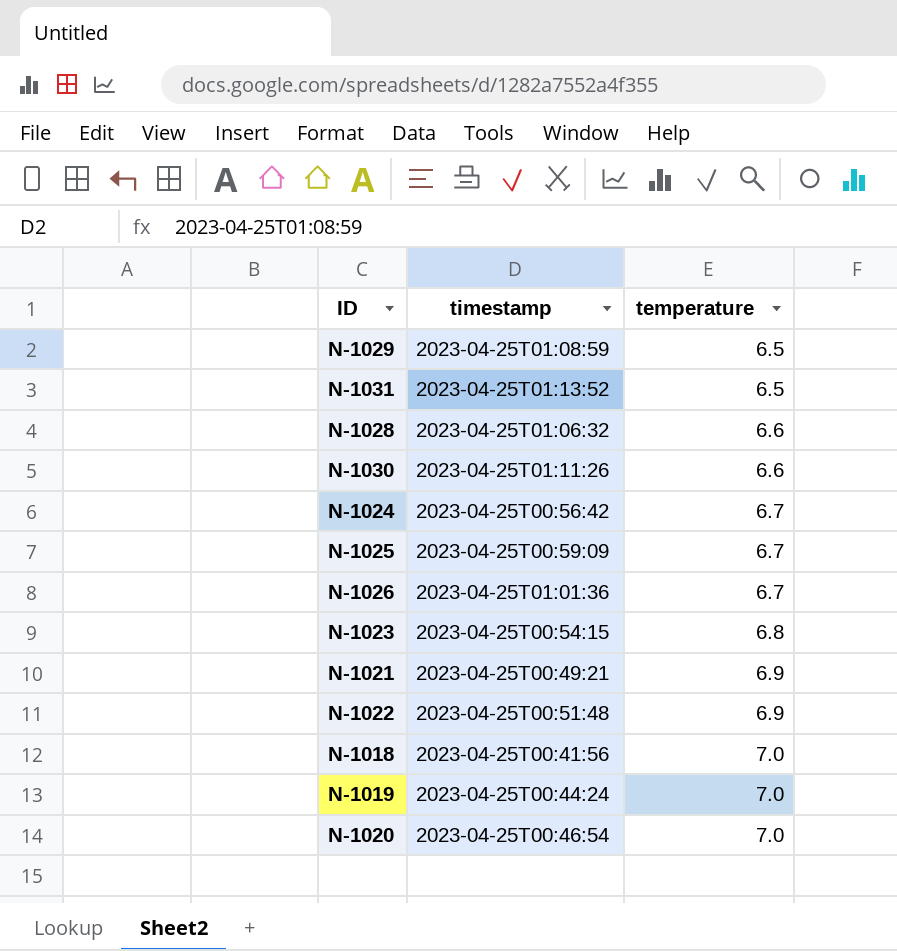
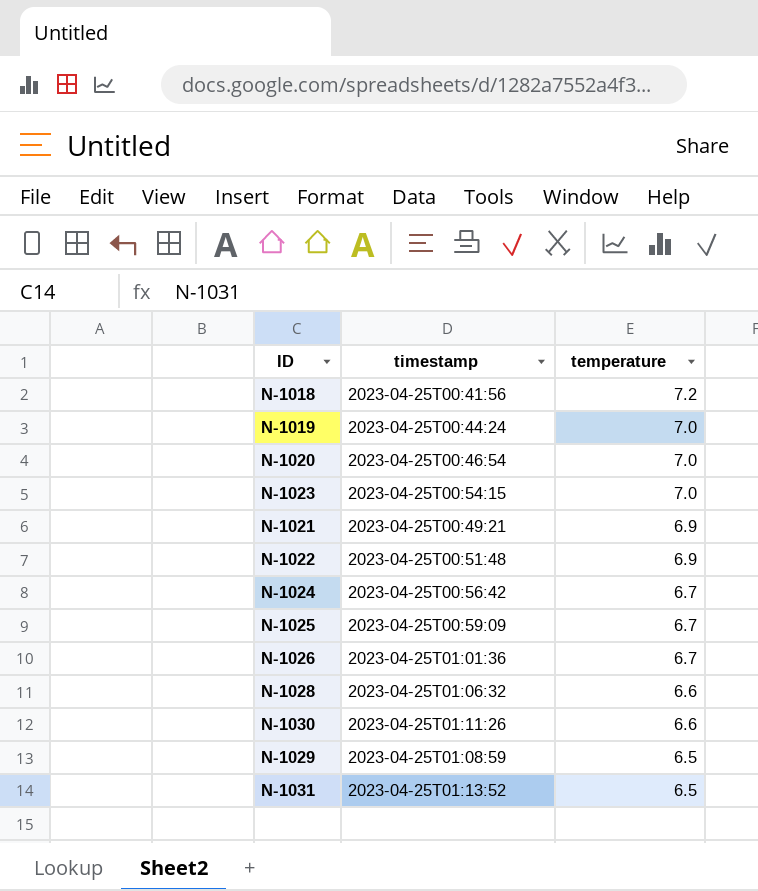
row order: temperature ascending -> temperature descending
N-1018 | temperature: 7.0 -> 7.2
N-1023 | temperature: 6.8 -> 7.0

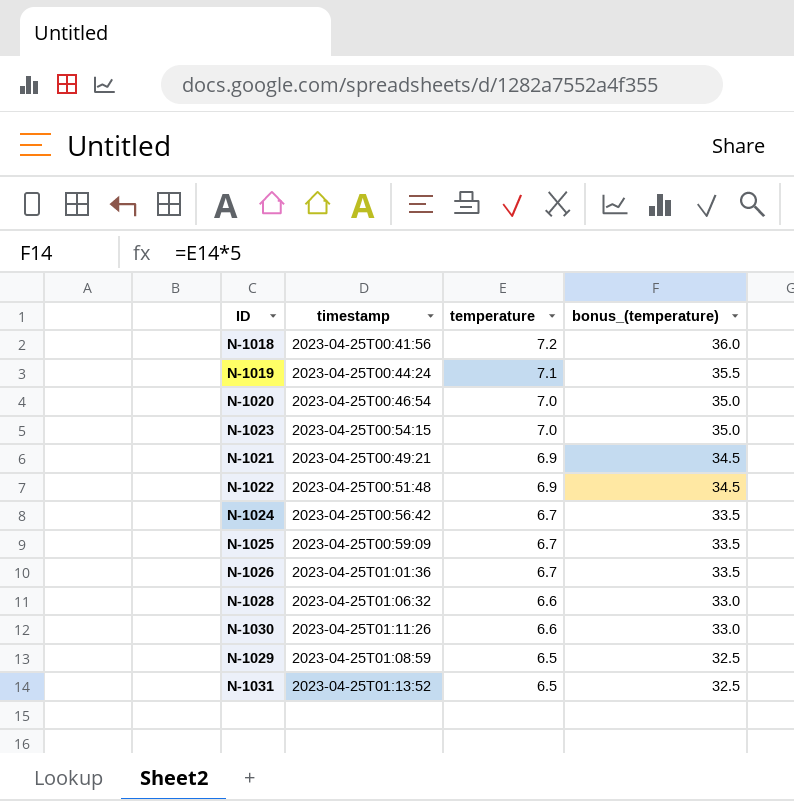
column bonus_(temperature) | formula: none -> [temperature] * 5
N-1019 | temperature: 7.0 -> 7.1

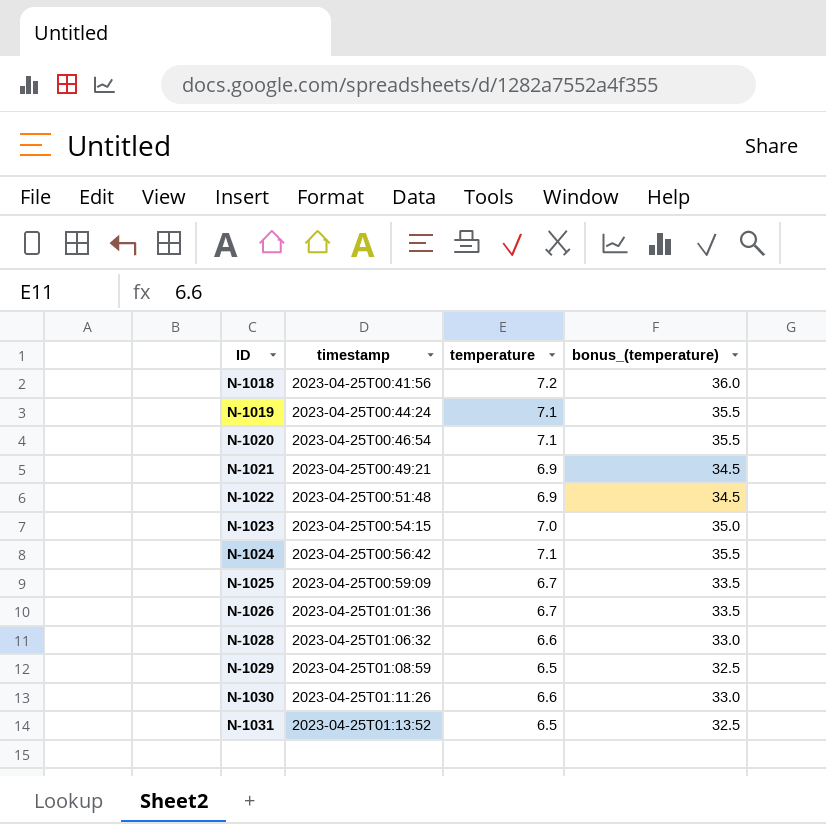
row order: temperature descending -> ID ascending
N-1020 | temperature: 7.0 -> 7.1
N-1020 | bonus_(temperature): 35.0 -> 35.5
N-1024 | temperature: 6.7 -> 7.1
N-1024 | bonus_(temperature): 33.5 -> 35.5

